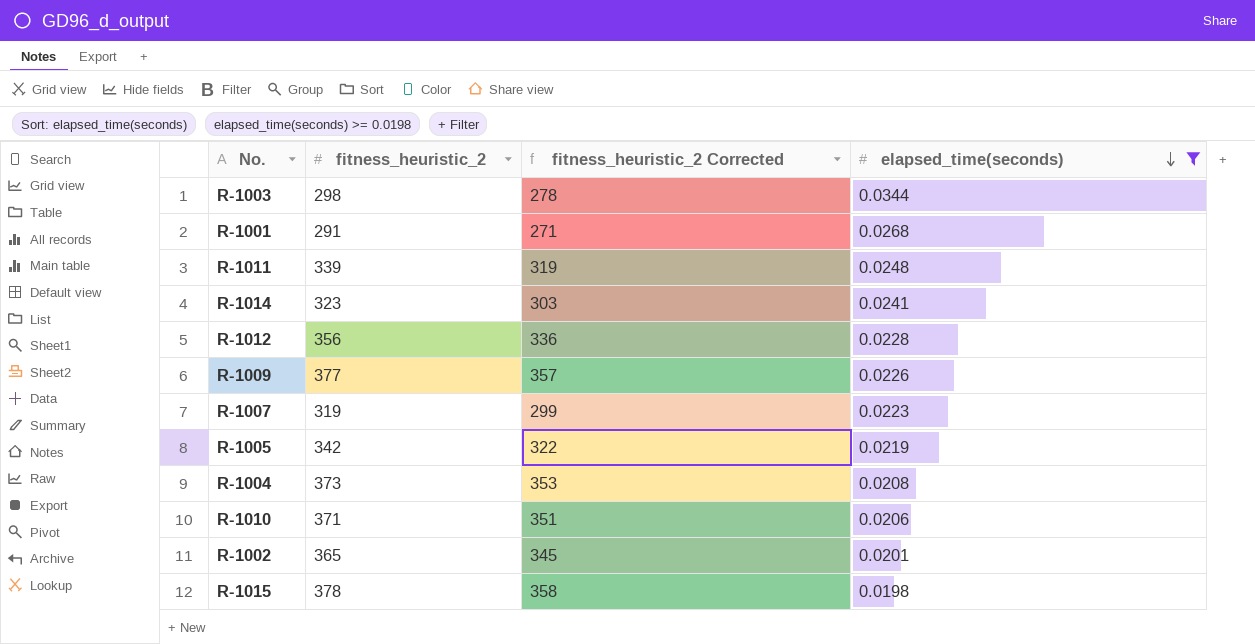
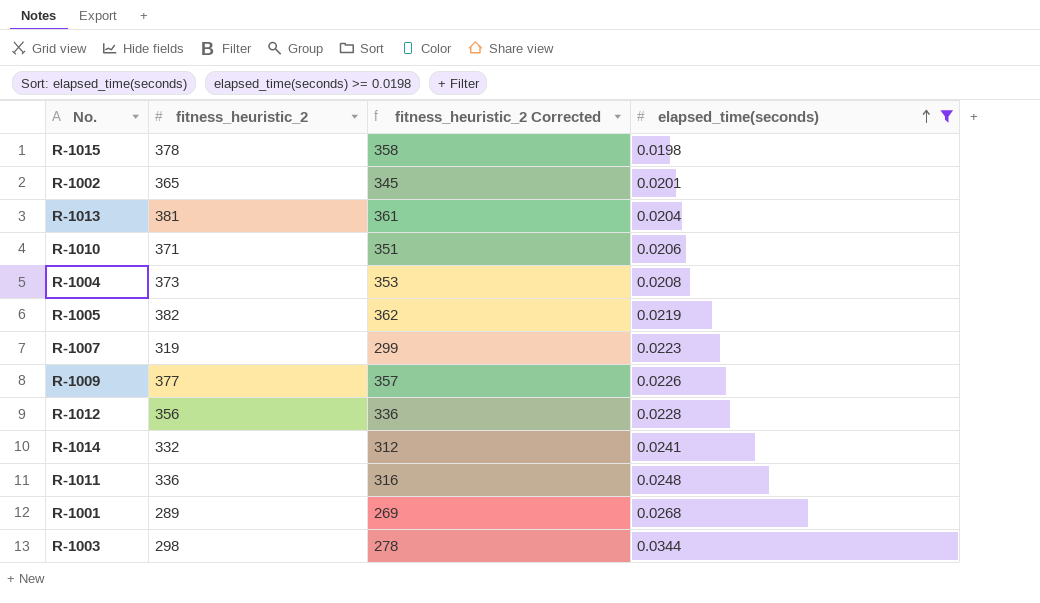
row order: elapsed_time(seconds) descending -> elapsed_time(seconds) ascending
row R-1013: none -> 381 | 361 | 0.0204
R-1005 | fitness_heuristic_2: 342 -> 382
R-1005 | fitness_heuristic_2 Corrected: 322 -> 362
R-1014 | fitness_heuristic_2: 323 -> 332
R-1014 | fitness_heuristic_2 Corrected: 303 -> 312
R-1011 | fitness_heuristic_2: 339 -> 336
R-1011 | fitness_heuristic_2 Corrected: 319 -> 316
R-1001 | fitness_heuristic_2: 291 -> 289
R-1001 | fitness_heuristic_2 Corrected: 271 -> 269

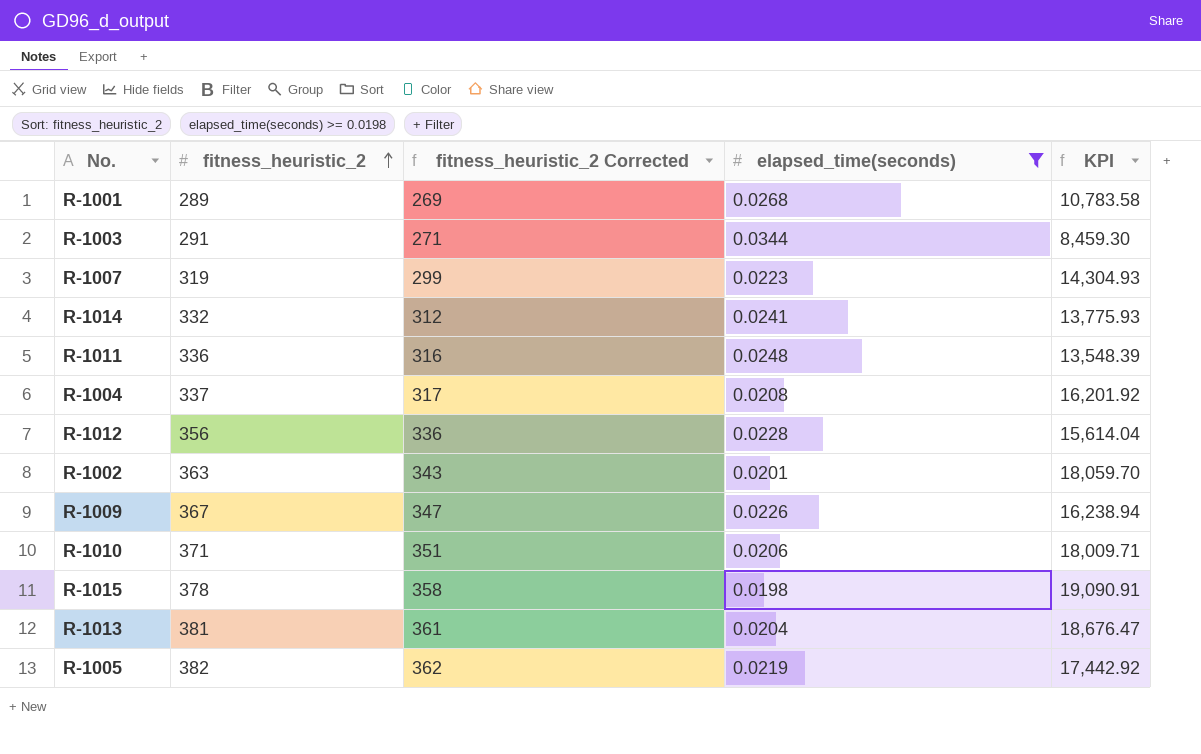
row order: elapsed_time(seconds) ascending -> fitness_heuristic_2 ascending
column KPI | formula: none -> [fitness_heuristic_2] / [elapsed_time(seconds)]
R-1003 | fitness_heuristic_2: 298 -> 291
R-1003 | fitness_heuristic_2 Corrected: 278 -> 271
R-1004 | fitness_heuristic_2: 373 -> 337
R-1004 | fitness_heuristic_2 Corrected: 353 -> 317
R-1002 | fitness_heuristic_2: 365 -> 363
R-1002 | fitness_heuristic_2 Corrected: 345 -> 343
R-1009 | fitness_heuristic_2: 377 -> 367
R-1009 | fitness_heuristic_2 Corrected: 357 -> 347

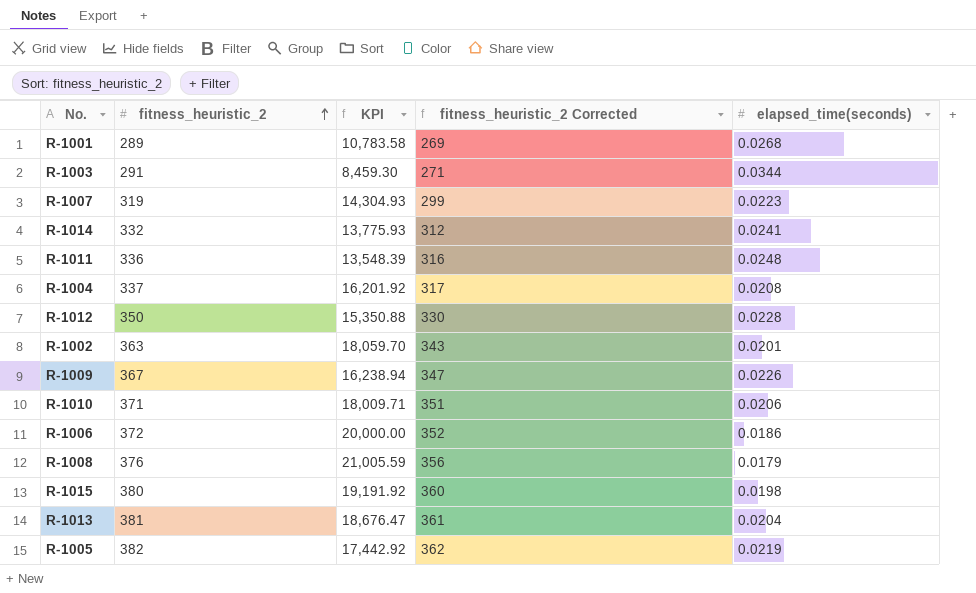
filter: elapsed_time(seconds) >= 0.0198 -> none
column KPI | position: 5 -> 3
R-1012 | fitness_heuristic_2: 356 -> 350
R-1012 | KPI: 15,614.04 -> 15,350.88
R-1012 | fitness_heuristic_2 Corrected: 336 -> 330
R-1015 | fitness_heuristic_2: 378 -> 380
R-1015 | KPI: 19,090.91 -> 19,191.92
R-1015 | fitness_heuristic_2 Corrected: 358 -> 360

